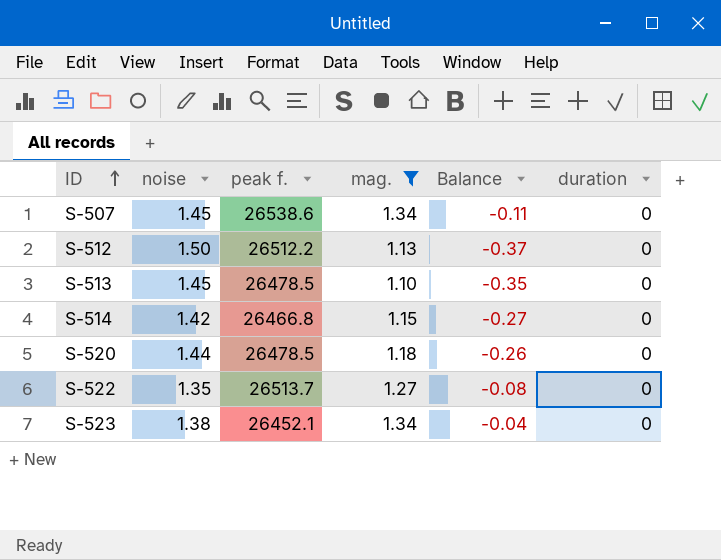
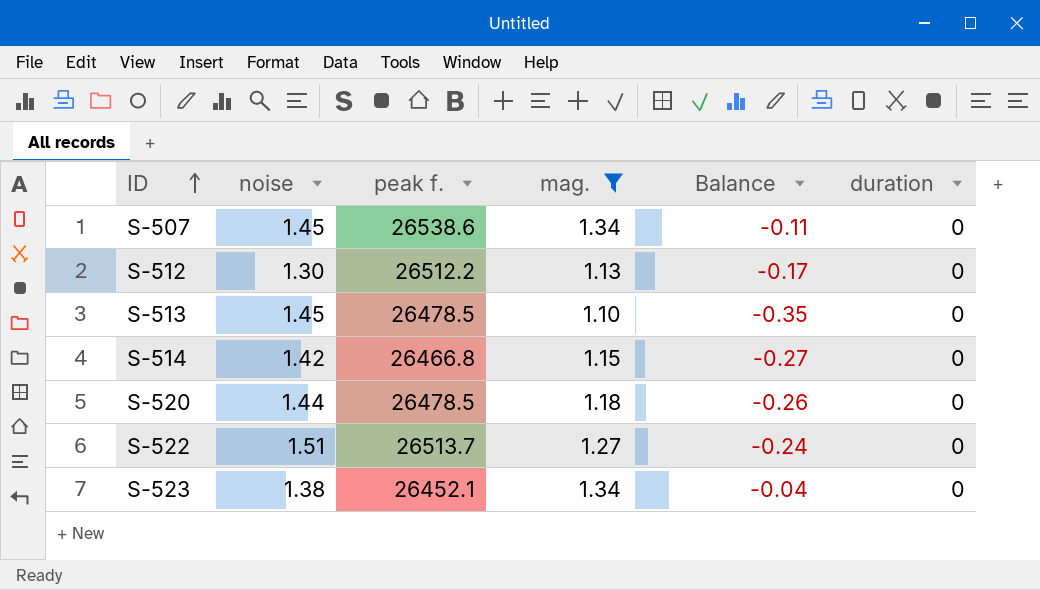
S-512 | noise: 1.50 -> 1.30
S-512 | Balance: -0.37 -> -0.17
S-522 | noise: 1.35 -> 1.51
S-522 | Balance: -0.08 -> -0.24

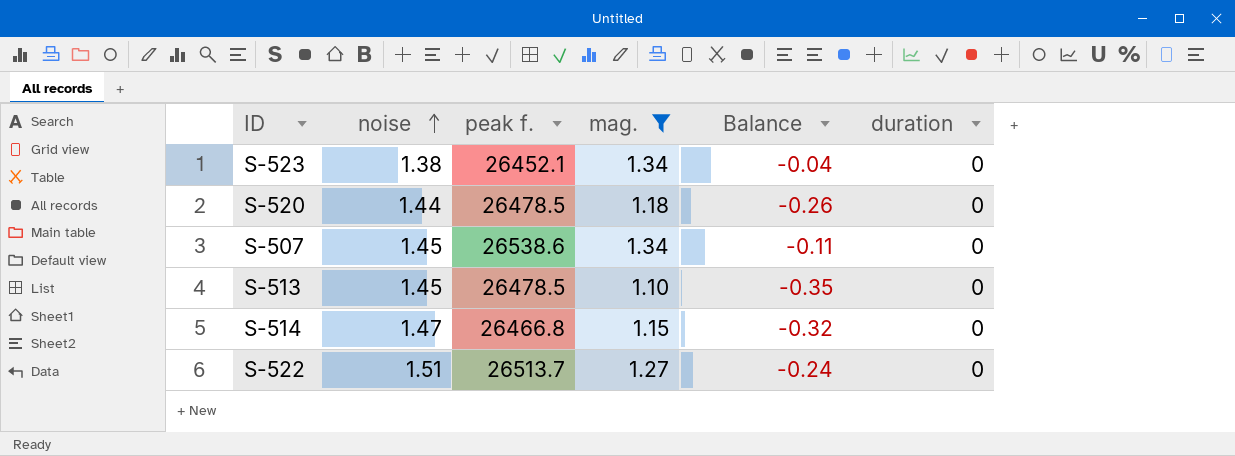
row order: ID ascending -> noise ascending
row S-512: 1.30 | 26512.2 | 1.13 | -0.17 | 0 -> none
S-514 | noise: 1.42 -> 1.47
S-514 | Balance: -0.27 -> -0.32

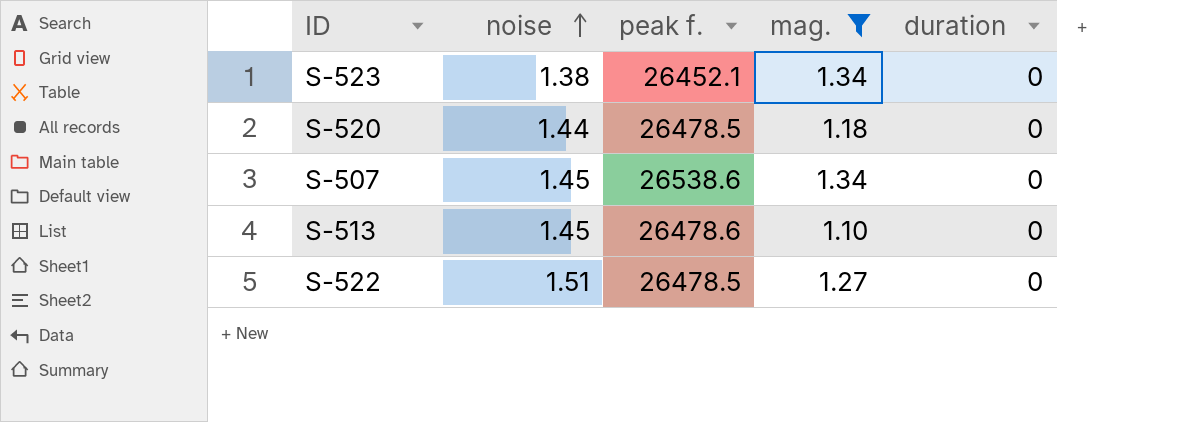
column Balance | formula: [mag.] - [noise] -> none
row S-514: 1.47 | 26466.8 | 1.15 | -0.32 | 0 -> none
S-513 | peak f.: 26478.5 -> 26478.6
S-522 | peak f.: 26513.7 -> 26478.5

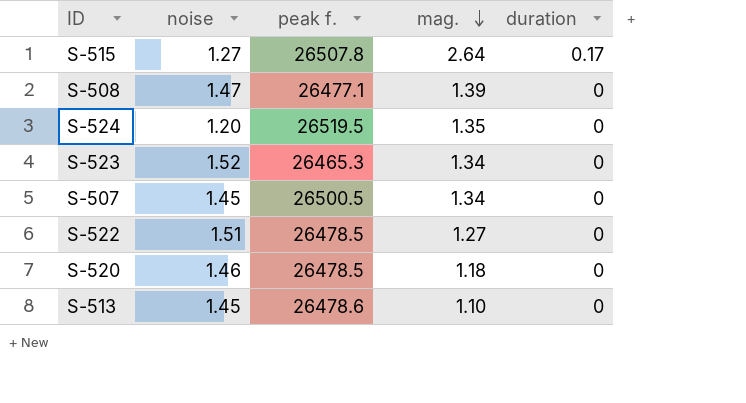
filter: mag. <= 1.34 -> none
row order: noise ascending -> mag. descending
S-523 | noise: 1.38 -> 1.52
S-523 | peak f.: 26452.1 -> 26465.3
S-507 | peak f.: 26538.6 -> 26500.5
S-520 | noise: 1.44 -> 1.46

